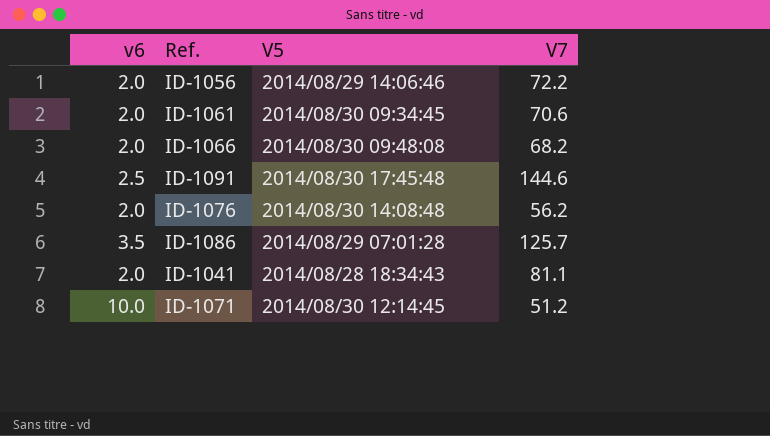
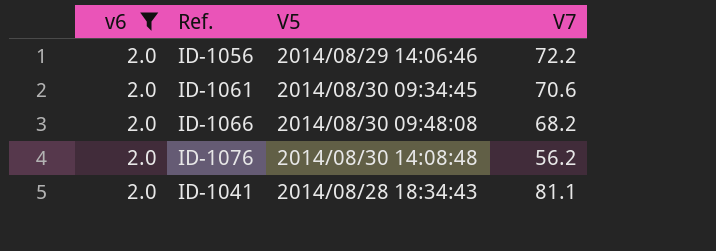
filter: none -> v6 = 2.0

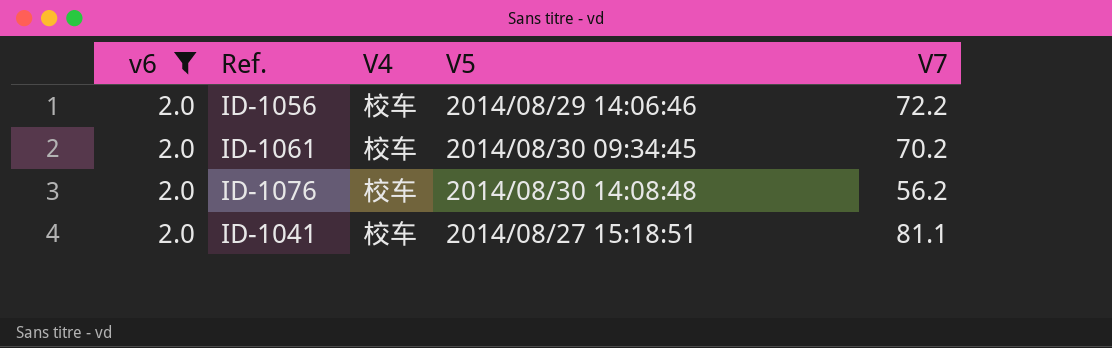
column V4 | position: none -> 3
row ID-1066: 2.0 | 2014/08/30 09:48:08 | 68.2 -> none
ID-1061 | V7: 70.6 -> 70.2
ID-1041 | V5: 2014/08/28 18:34:43 -> 2014/08/27 15:18:51

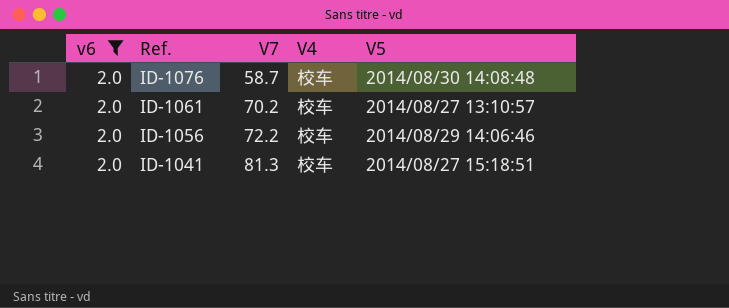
row order: none -> Ref. descending
column V7 | position: 5 -> 3
ID-1076 | V7: 56.2 -> 58.7
ID-1061 | V5: 2014/08/30 09:34:45 -> 2014/08/27 13:10:57
ID-1041 | V7: 81.1 -> 81.3

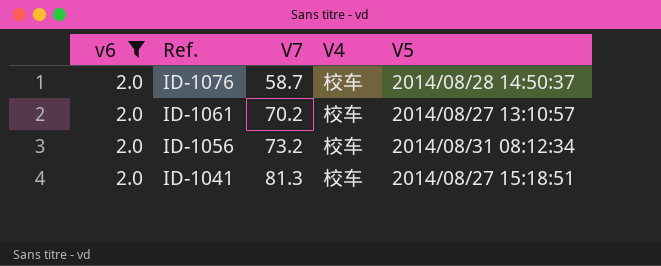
ID-1076 | V5: 2014/08/30 14:08:48 -> 2014/08/28 14:50:37
ID-1056 | V7: 72.2 -> 73.2
ID-1056 | V5: 2014/08/29 14:06:46 -> 2014/08/31 08:12:34

